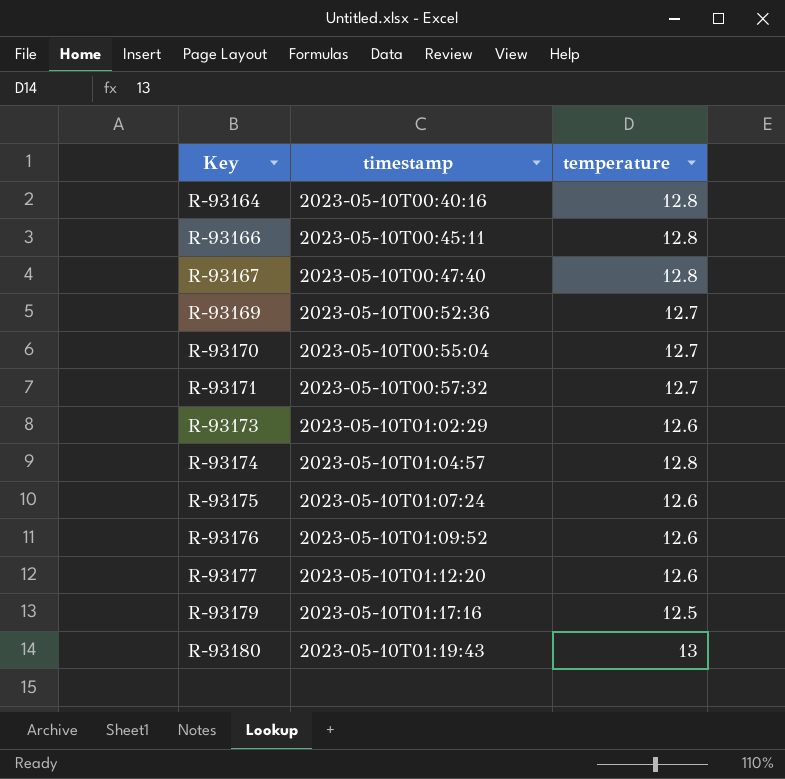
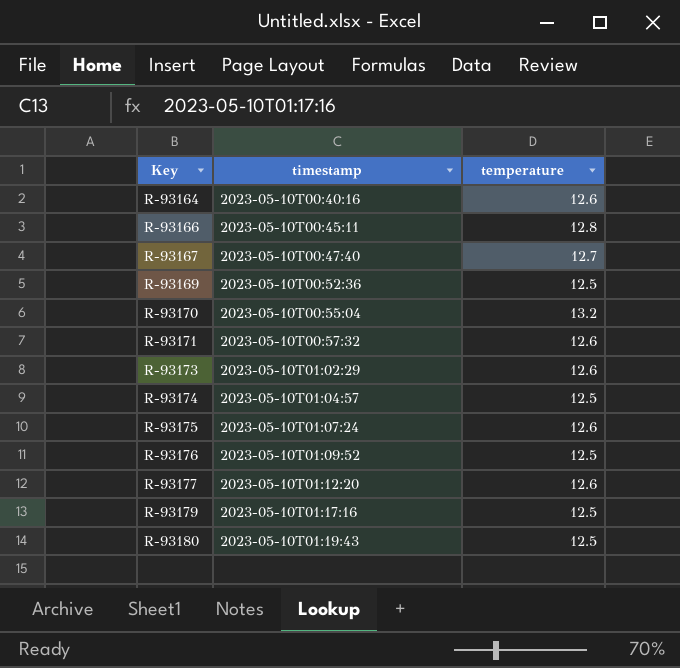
R-93164 | temperature: 12.8 -> 12.6
R-93167 | temperature: 12.8 -> 12.7
R-93169 | temperature: 12.7 -> 12.5
R-93170 | temperature: 12.7 -> 13.2
R-93171 | temperature: 12.7 -> 12.6
R-93174 | temperature: 12.8 -> 12.5
R-93176 | temperature: 12.6 -> 12.5
R-93180 | temperature: 13 -> 12.5

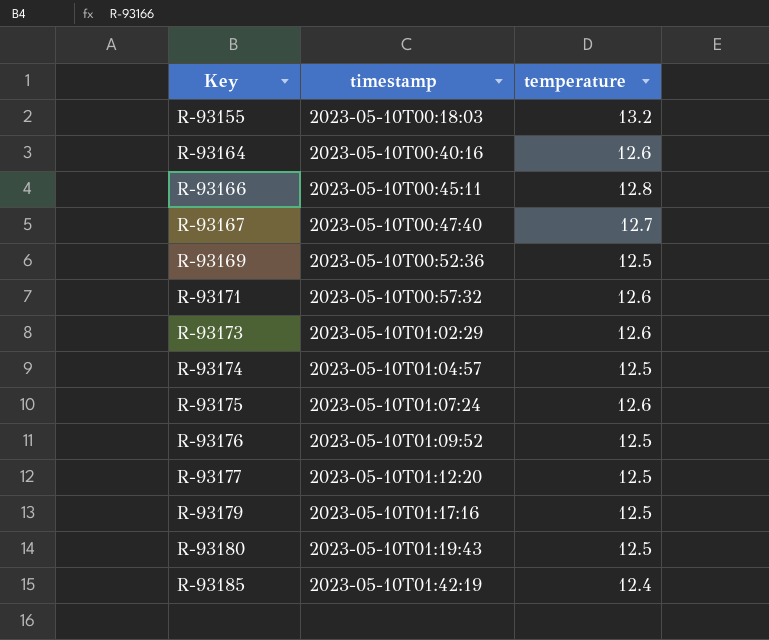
row R-93170: 2023-05-10T00:55:04 | 13.2 -> none
row R-93155: none -> 2023-05-10T00:18:03 | 13.2
R-93177 | temperature: 12.6 -> 12.5
row R-93185: none -> 2023-05-10T01:42:19 | 12.4

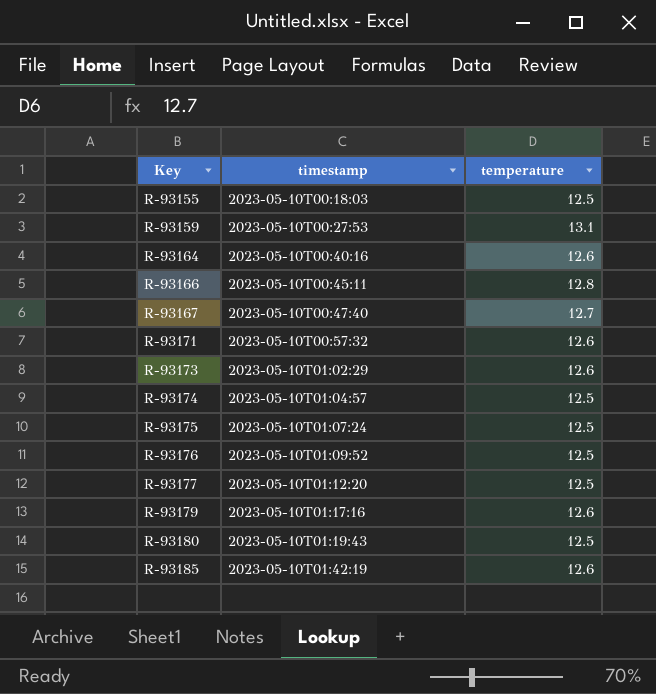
row R-93169: 2023-05-10T00:52:36 | 12.5 -> none
R-93155 | temperature: 13.2 -> 12.5
row R-93159: none -> 2023-05-10T00:27:53 | 13.1
R-93175 | temperature: 12.6 -> 12.5
R-93179 | temperature: 12.5 -> 12.6
R-93185 | temperature: 12.4 -> 12.6

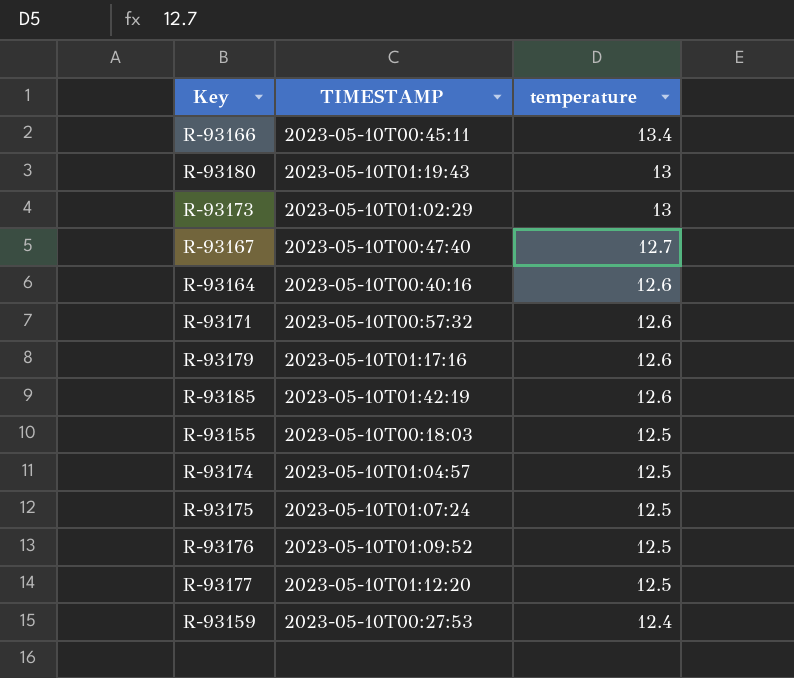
row order: Key ascending -> temperature descending
column name: timestamp -> TIMESTAMP
R-93166 | temperature: 12.8 -> 13.4
R-93180 | temperature: 12.5 -> 13
R-93173 | temperature: 12.6 -> 13
R-93159 | temperature: 13.1 -> 12.4

